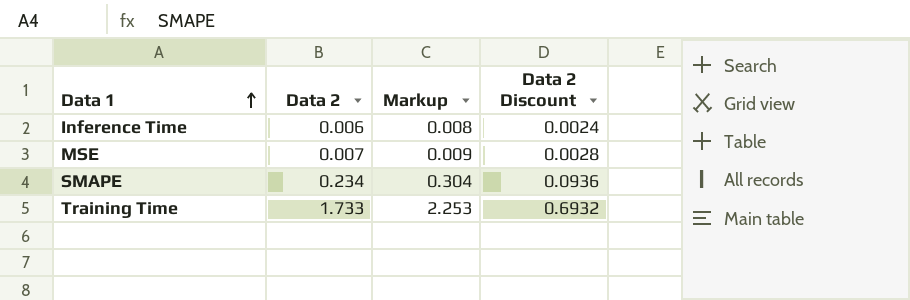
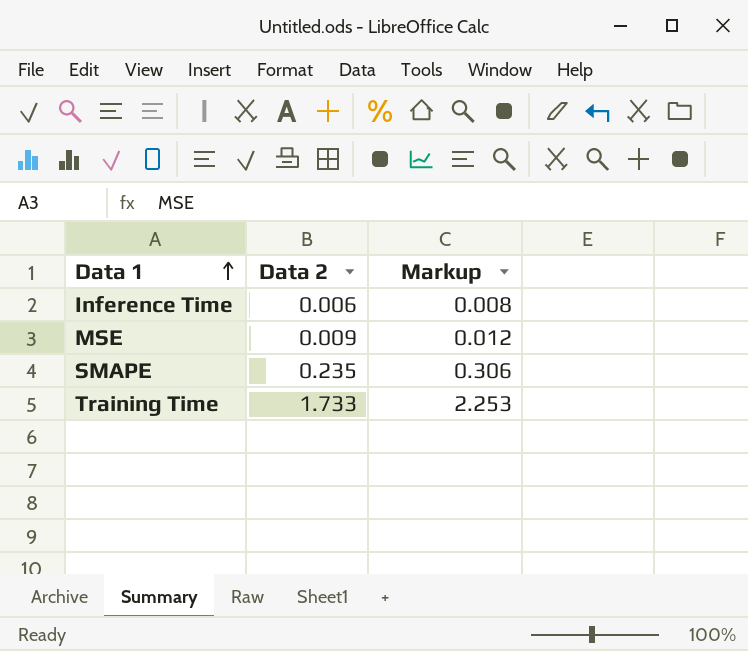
column Data 2 Discount | formula: [Data 2] * 0.4 -> none
MSE | Data 2: 0.007 -> 0.009
MSE | Markup: 0.009 -> 0.012
SMAPE | Data 2: 0.234 -> 0.235
SMAPE | Markup: 0.304 -> 0.306

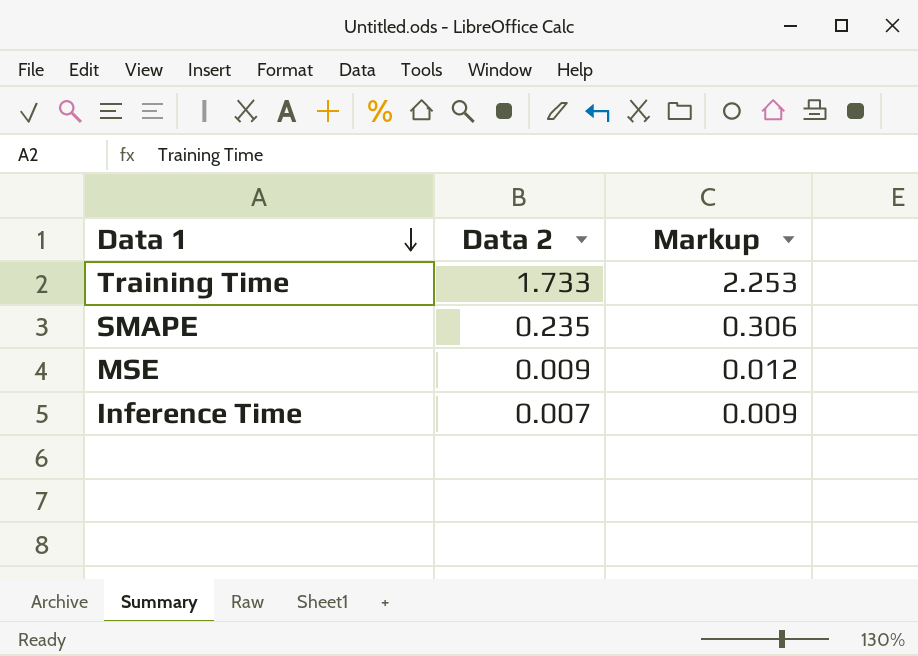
row order: Data 1 ascending -> Data 1 descending
Inference Time | Data 2: 0.006 -> 0.007
Inference Time | Markup: 0.008 -> 0.009

